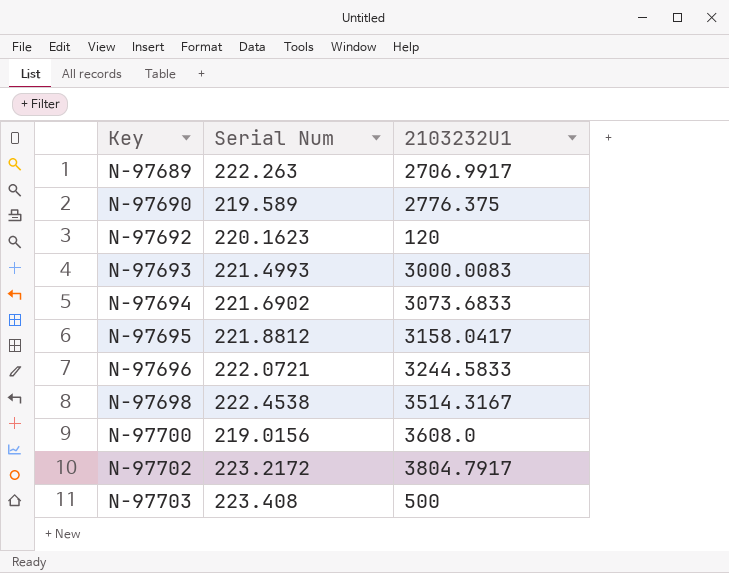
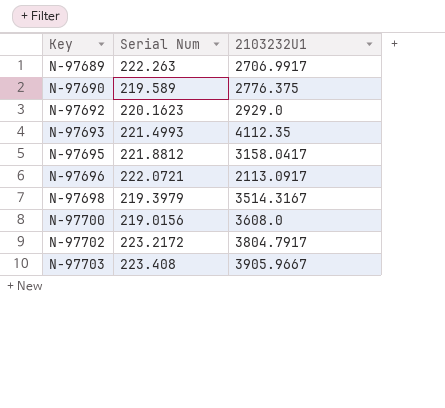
row N-97694: 221.6902 | 3073.6833 -> none
N-97692 | 2103232U1: 120 -> 2929.0
N-97693 | 2103232U1: 3000.0083 -> 4112.35
N-97696 | 2103232U1: 3244.5833 -> 2113.0917
N-97698 | Serial Num: 222.4538 -> 219.3979
N-97703 | 2103232U1: 500 -> 3905.9667

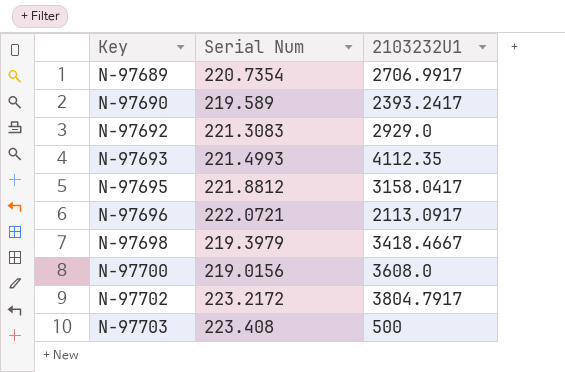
N-97689 | Serial Num: 222.263 -> 220.7354
N-97690 | 2103232U1: 2776.375 -> 2393.2417
N-97692 | Serial Num: 220.1623 -> 221.3083
N-97698 | 2103232U1: 3514.3167 -> 3418.4667
N-97703 | 2103232U1: 3905.9667 -> 500

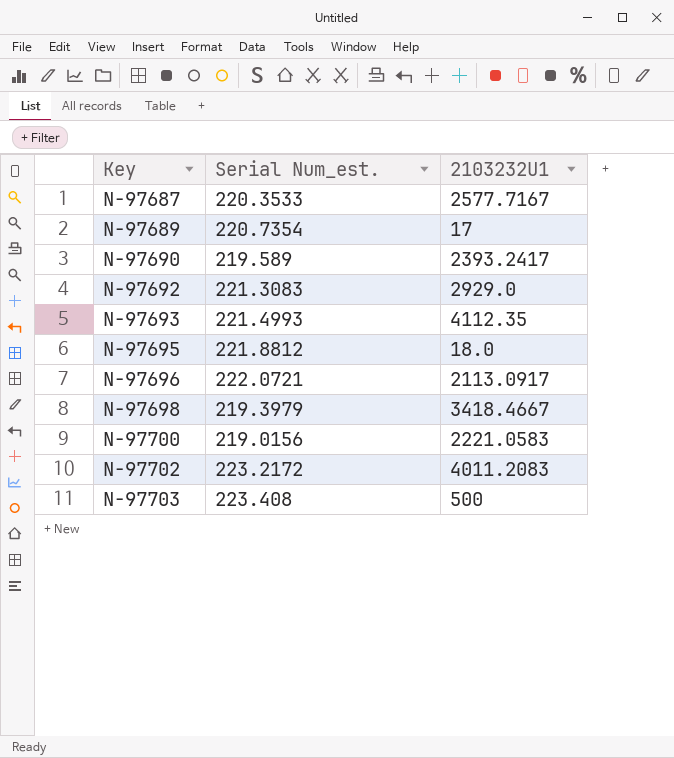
column name: Serial Num -> Serial Num_est.
row N-97687: none -> 220.3533 | 2577.7167
N-97689 | 2103232U1: 2706.9917 -> 17
N-97695 | 2103232U1: 3158.0417 -> 18.0
N-97700 | 2103232U1: 3608.0 -> 2221.0583
N-97702 | 2103232U1: 3804.7917 -> 4011.2083

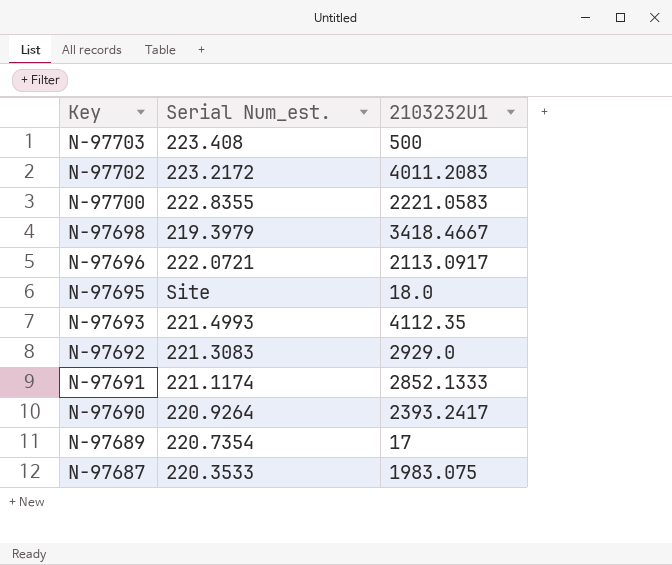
row order: Key ascending -> Key descending
N-97700 | Serial Num_est.: 219.0156 -> 222.8355
N-97695 | Serial Num_est.: 221.8812 -> Site
row N-97691: none -> 221.1174 | 2852.1333
N-97690 | Serial Num_est.: 219.589 -> 220.9264
N-97687 | 2103232U1: 2577.7167 -> 1983.075

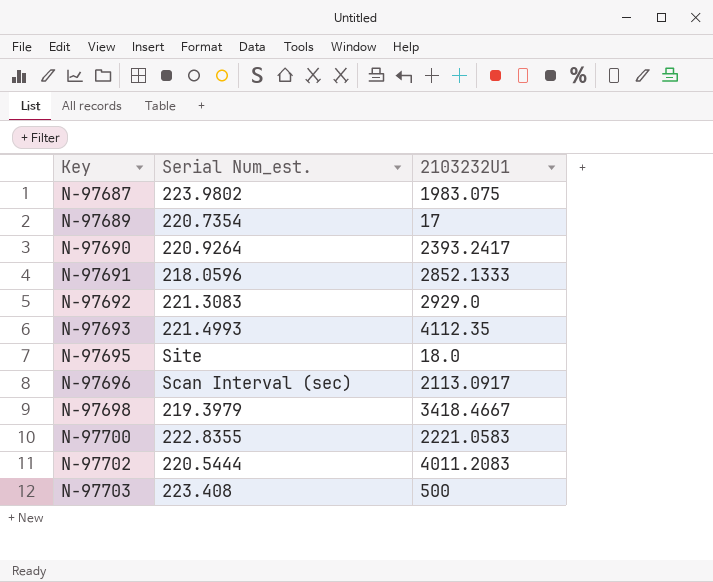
row order: Key descending -> Key ascending
N-97687 | Serial Num_est.: 220.3533 -> 223.9802
N-97691 | Serial Num_est.: 221.1174 -> 218.0596
N-97696 | Serial Num_est.: 222.0721 -> Scan Interval (sec)
N-97702 | Serial Num_est.: 223.2172 -> 220.5444

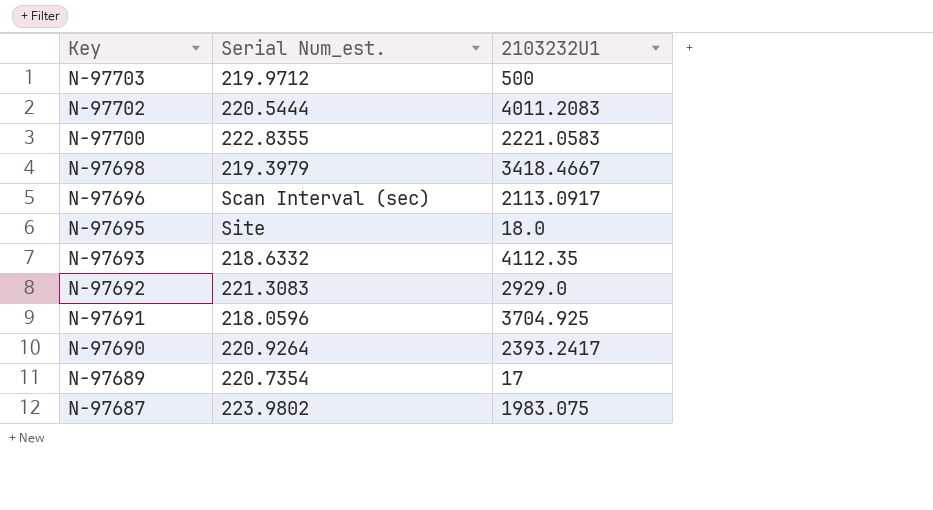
row order: Key ascending -> Key descending
N-97703 | Serial Num_est.: 223.408 -> 219.9712
N-97693 | Serial Num_est.: 221.4993 -> 218.6332
N-97691 | 2103232U1: 2852.1333 -> 3704.925

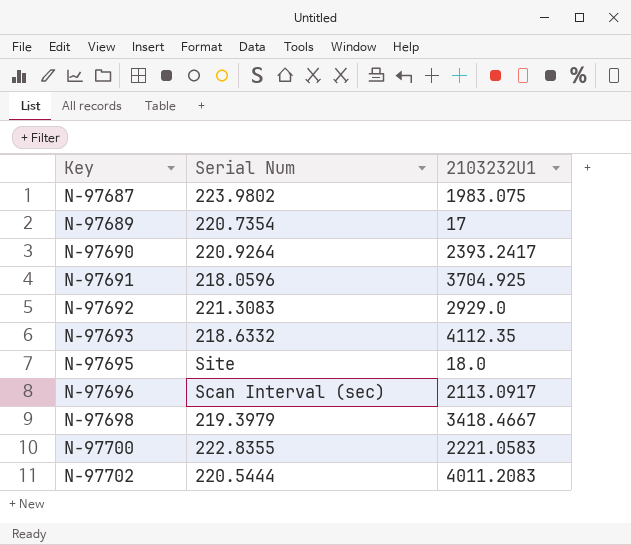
row order: Key descending -> Key ascending
column name: Serial Num_est. -> Serial Num
row N-97703: 219.9712 | 500 -> none

